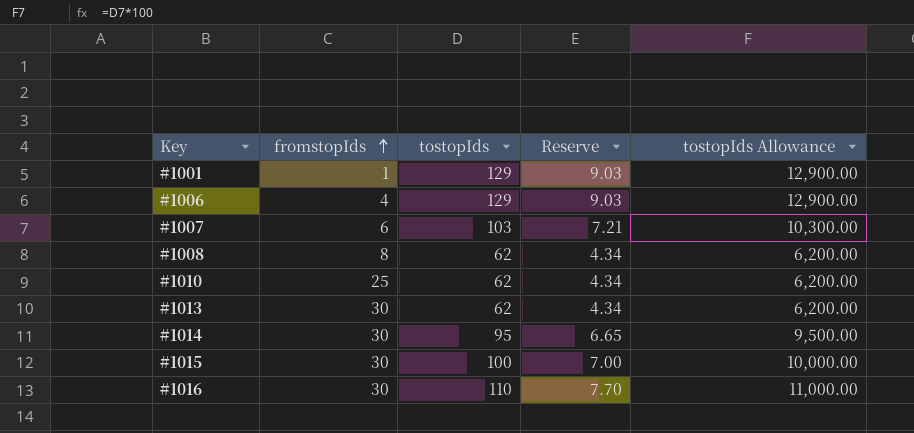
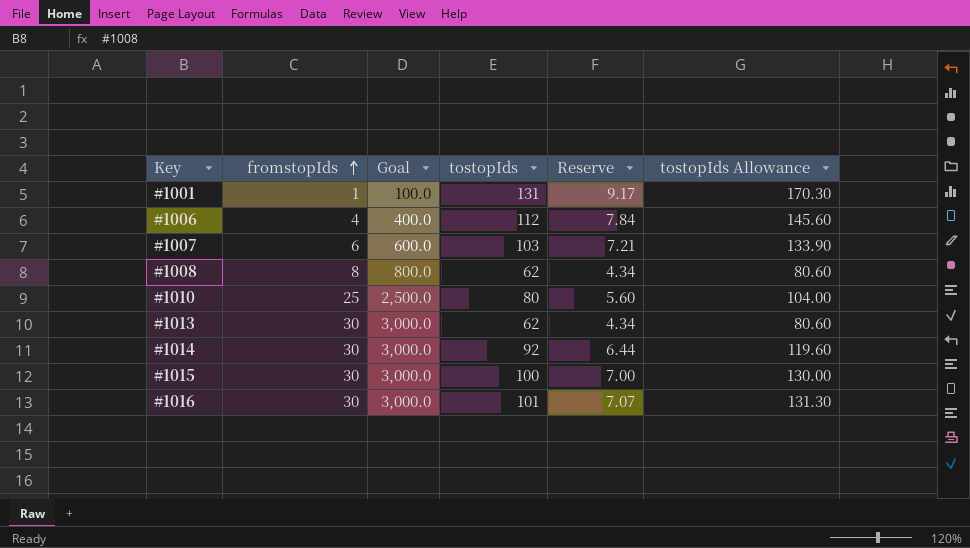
column Goal | formula: none -> [fromstopIds] * 100
column tostopIds Allowance | formula: [tostopIds] * 100 -> [tostopIds] * 1.3
#1001 | tostopIds: 129 -> 131
#1001 | Reserve: 9.03 -> 9.17
#1006 | tostopIds: 129 -> 112
#1006 | Reserve: 9.03 -> 7.84
#1010 | tostopIds: 62 -> 80
#1010 | Reserve: 4.34 -> 5.60
#1014 | tostopIds: 95 -> 92
#1014 | Reserve: 6.65 -> 6.44
#1016 | tostopIds: 110 -> 101
#1016 | Reserve: 7.70 -> 7.07

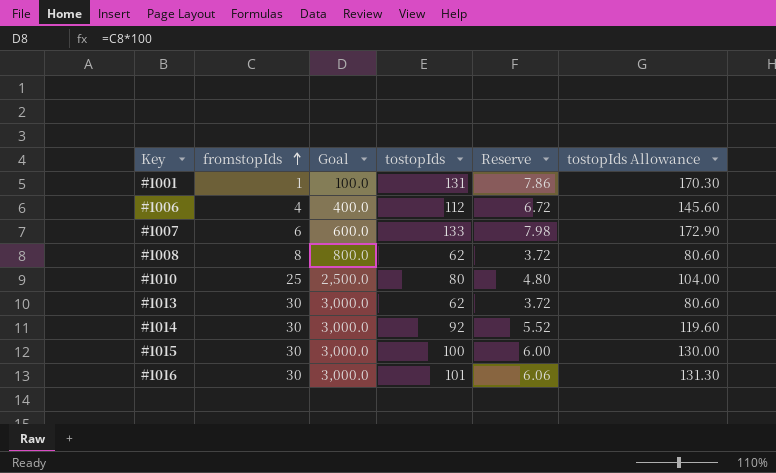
column Reserve | formula: [tostopIds] * 0.07 -> [tostopIds] * 0.06
#1007 | tostopIds: 103 -> 133
#1007 | tostopIds Allowance: 133.90 -> 172.90

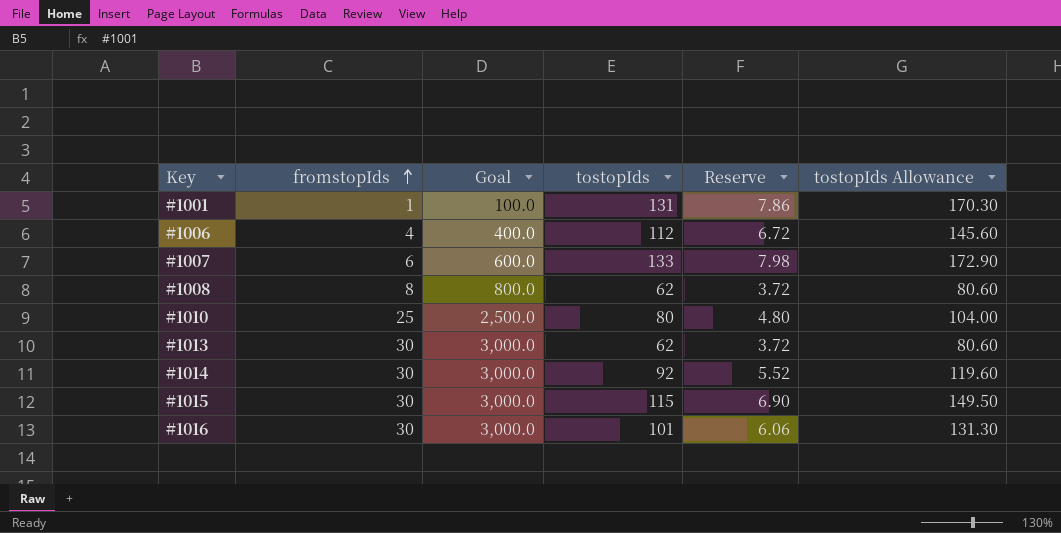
#1015 | tostopIds: 100 -> 115
#1015 | Reserve: 6.00 -> 6.90
#1015 | tostopIds Allowance: 130.00 -> 149.50

